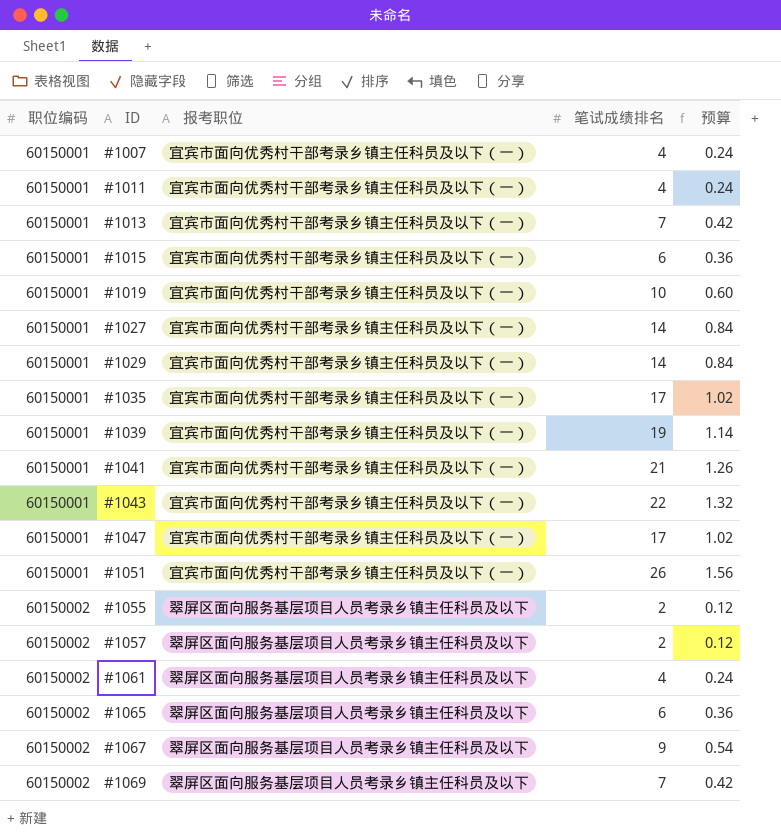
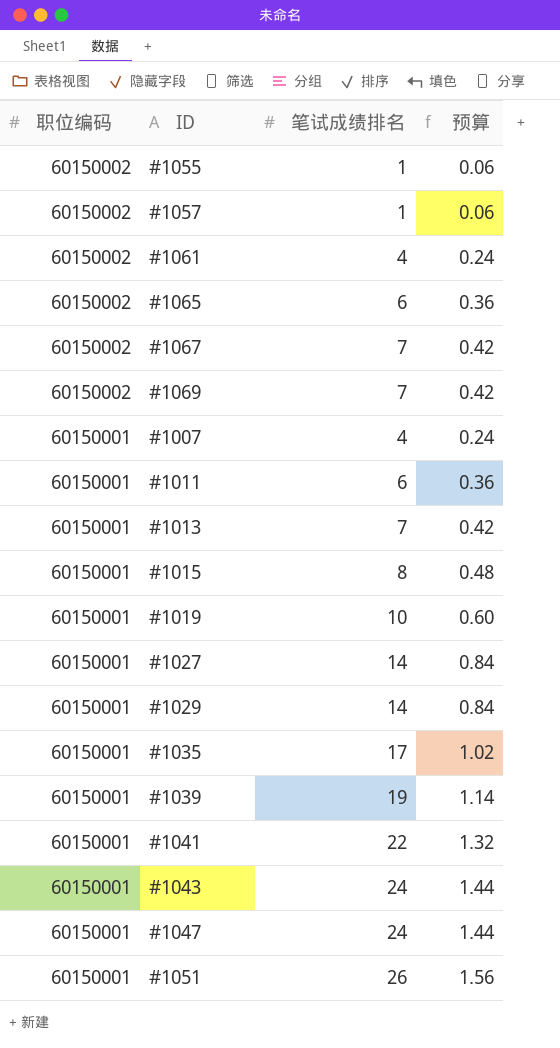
row order: 职位编码 ascending -> 职位编码 descending
column 报考职位 | position: 3 -> none
#1055 | 笔试成绩排名: 2 -> 1
#1055 | 预算: 0.12 -> 0.06
#1057 | 笔试成绩排名: 2 -> 1
#1057 | 预算: 0.12 -> 0.06
#1067 | 笔试成绩排名: 9 -> 7
#1067 | 预算: 0.54 -> 0.42
#1011 | 笔试成绩排名: 4 -> 6
#1011 | 预算: 0.24 -> 0.36
#1015 | 笔试成绩排名: 6 -> 8
#1015 | 预算: 0.36 -> 0.48
#1041 | 笔试成绩排名: 21 -> 22
#1041 | 预算: 1.26 -> 1.32
#1043 | 笔试成绩排名: 22 -> 24
#1043 | 预算: 1.32 -> 1.44
#1047 | 笔试成绩排名: 17 -> 24
#1047 | 预算: 1.02 -> 1.44

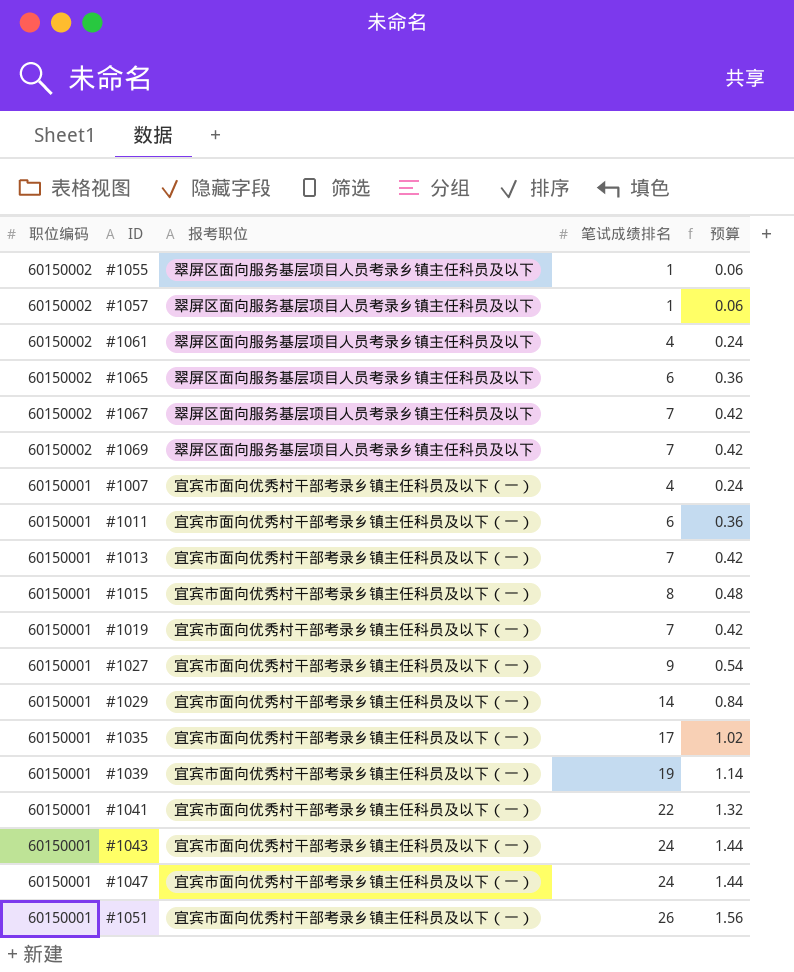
column 报考职位 | position: none -> 3
#1019 | 笔试成绩排名: 10 -> 7
#1019 | 预算: 0.60 -> 0.42
#1027 | 笔试成绩排名: 14 -> 9
#1027 | 预算: 0.84 -> 0.54

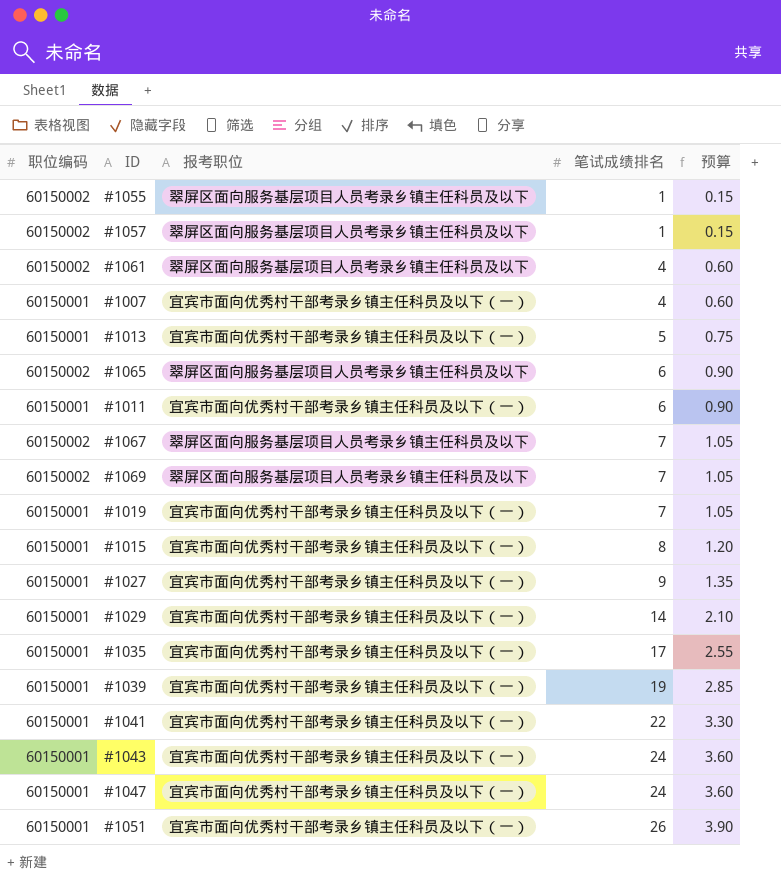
row order: 职位编码 descending -> 笔试成绩排名 ascending
column 预算 | formula: [笔试成绩排名] * 0.06 -> [笔试成绩排名] * 0.15
#1013 | 笔试成绩排名: 7 -> 5

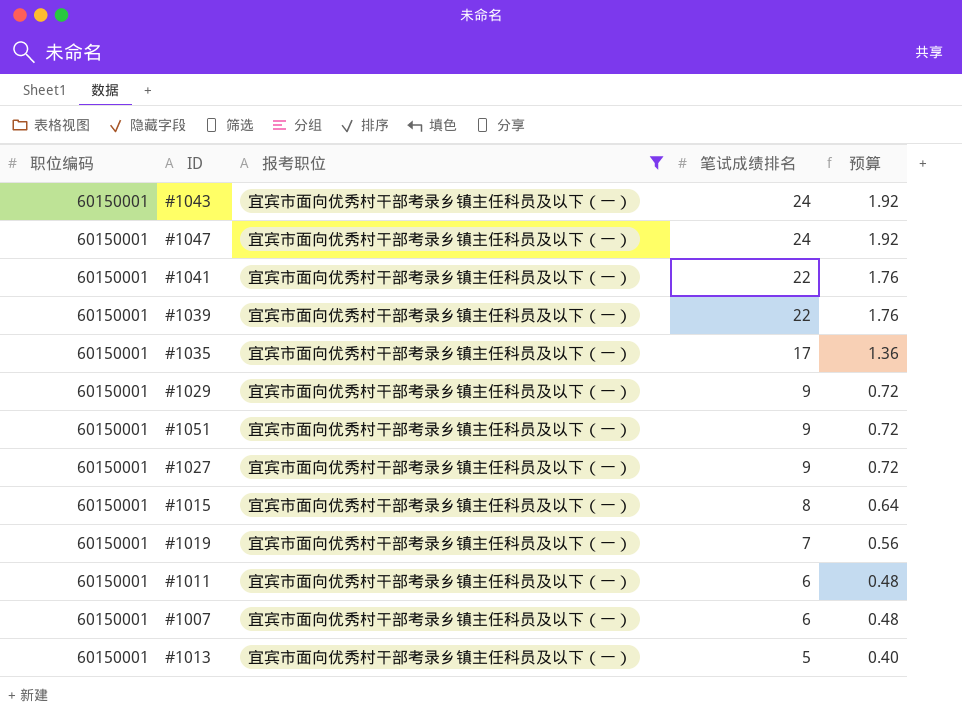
filter: none -> 报考职位 = 宜宾市面向优秀村干部考录乡镇主任科员及以下（一）
row order: 笔试成绩排名 ascending -> 笔试成绩排名 descending
column 预算 | formula: [笔试成绩排名] * 0.15 -> [笔试成绩排名] * 0.08
#1039 | 笔试成绩排名: 19 -> 22
#1029 | 笔试成绩排名: 14 -> 9
#1051 | 笔试成绩排名: 26 -> 9
#1007 | 笔试成绩排名: 4 -> 6

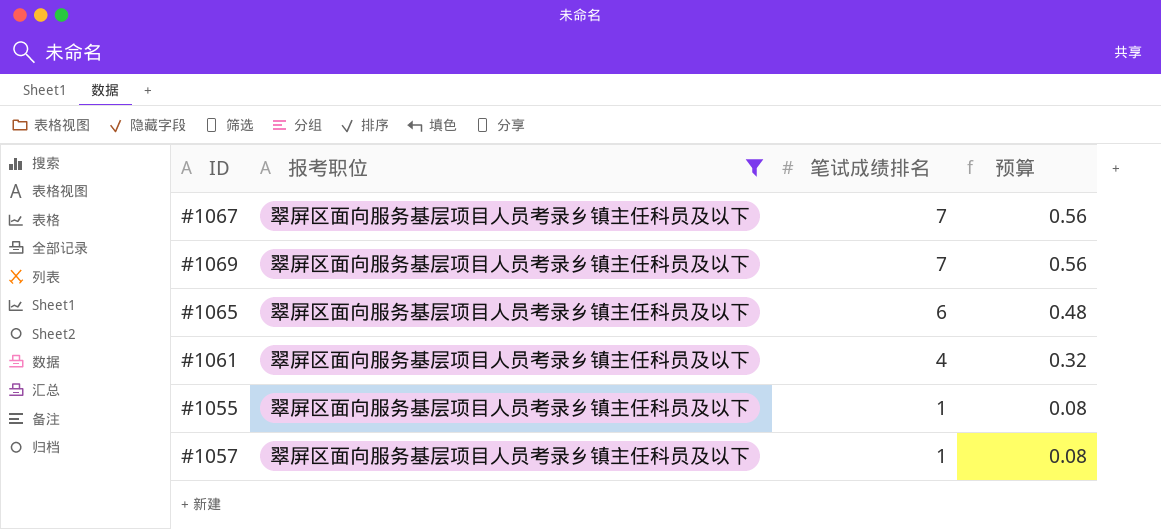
filter: 报考职位 = 宜宾市面向优秀村干部考录乡镇主任科员及以下（一） -> 报考职位 = 翠屏区面向服务基层项目人员考录乡镇主任科员及以下
column 职位编码 | position: 1 -> none

